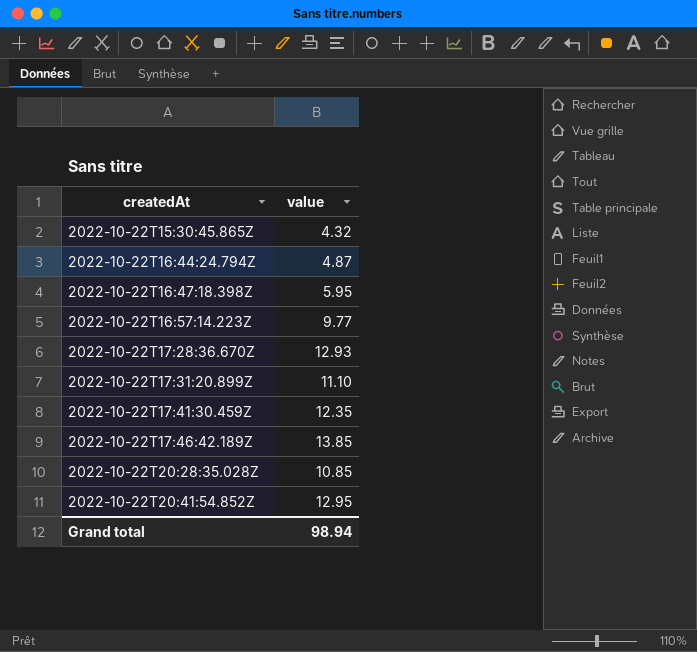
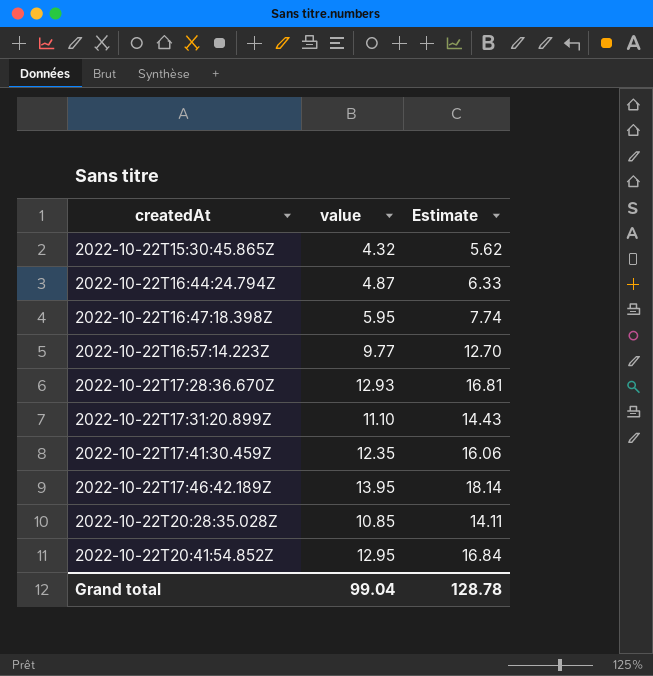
column Estimate | formula: none -> [value] * 1.3
2022-10-22T17:46:42.189Z | value: 13.85 -> 13.95
Grand total | value: 98.94 -> 99.04

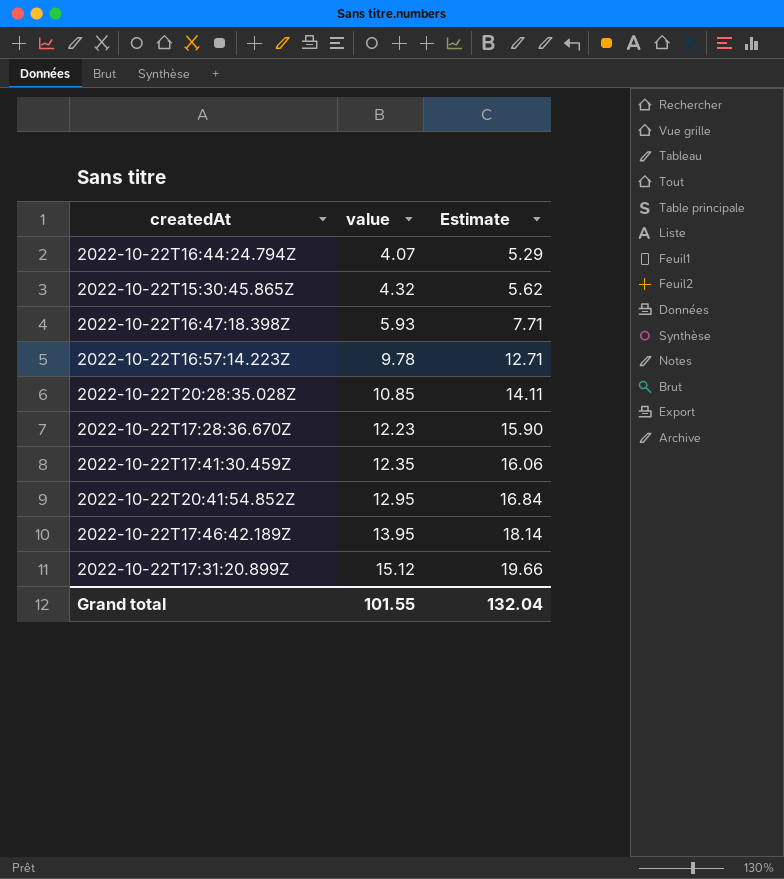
row order: createdAt ascending -> value ascending
2022-10-22T16:44:24.794Z | value: 4.87 -> 4.07
2022-10-22T16:44:24.794Z | Estimate: 6.33 -> 5.29
2022-10-22T16:47:18.398Z | value: 5.95 -> 5.93
2022-10-22T16:47:18.398Z | Estimate: 7.74 -> 7.71
2022-10-22T16:57:14.223Z | value: 9.77 -> 9.78
2022-10-22T16:57:14.223Z | Estimate: 12.70 -> 12.71
2022-10-22T17:28:36.670Z | value: 12.93 -> 12.23
2022-10-22T17:28:36.670Z | Estimate: 16.81 -> 15.90
2022-10-22T17:31:20.899Z | value: 11.10 -> 15.12
2022-10-22T17:31:20.899Z | Estimate: 14.43 -> 19.66
Grand total | value: 99.04 -> 101.55
Grand total | Estimate: 128.78 -> 132.04

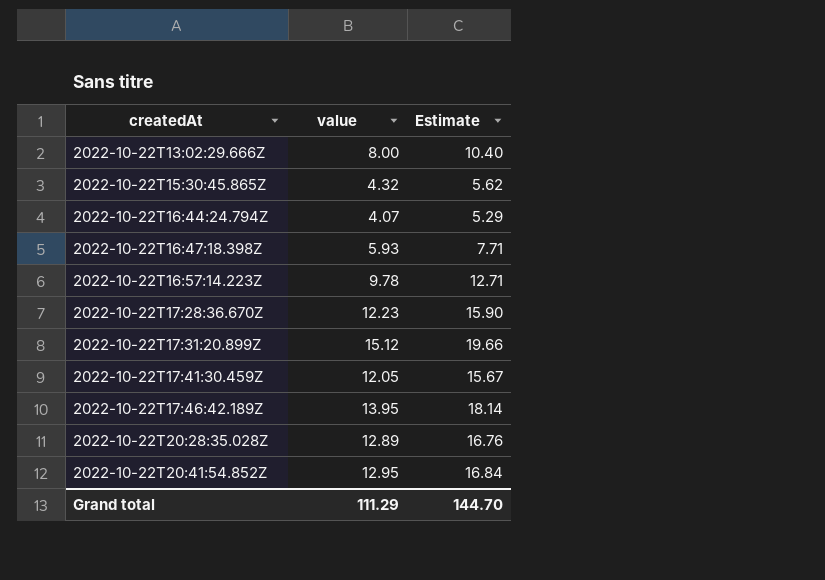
row order: value ascending -> createdAt ascending
row 2022-10-22T13:02:29.666Z: none -> 8.00 | 10.40
2022-10-22T17:41:30.459Z | value: 12.35 -> 12.05
2022-10-22T17:41:30.459Z | Estimate: 16.06 -> 15.67
2022-10-22T20:28:35.028Z | value: 10.85 -> 12.89
2022-10-22T20:28:35.028Z | Estimate: 14.11 -> 16.76
Grand total | value: 101.55 -> 111.29
Grand total | Estimate: 132.04 -> 144.70

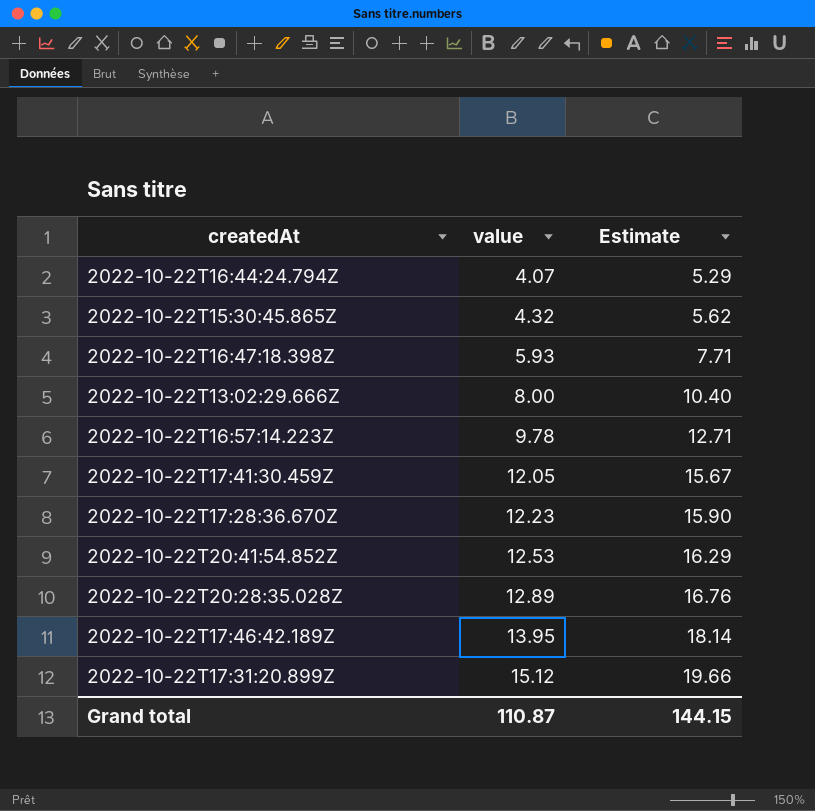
row order: createdAt ascending -> value ascending
2022-10-22T20:41:54.852Z | value: 12.95 -> 12.53
2022-10-22T20:41:54.852Z | Estimate: 16.84 -> 16.29
Grand total | value: 111.29 -> 110.87
Grand total | Estimate: 144.70 -> 144.15

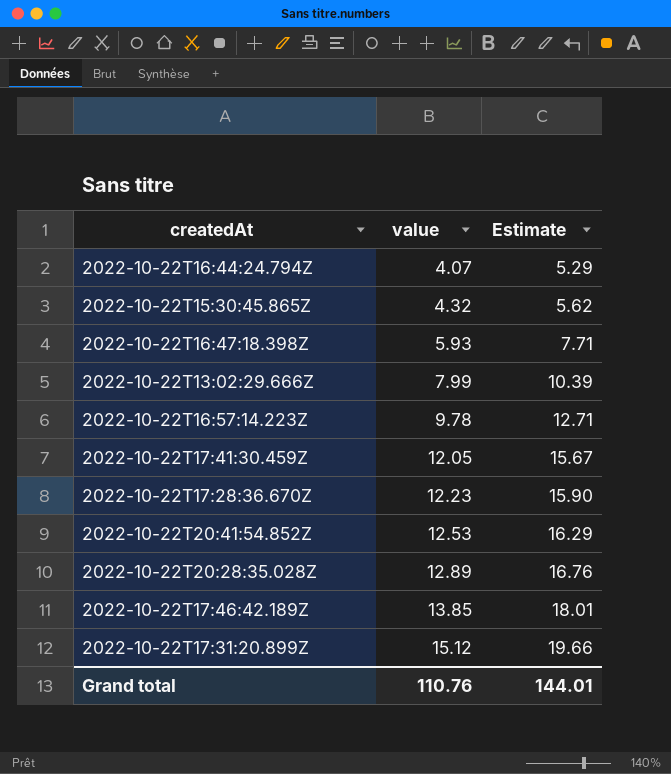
2022-10-22T13:02:29.666Z | value: 8.00 -> 7.99
2022-10-22T13:02:29.666Z | Estimate: 10.40 -> 10.39
2022-10-22T17:46:42.189Z | value: 13.95 -> 13.85
2022-10-22T17:46:42.189Z | Estimate: 18.14 -> 18.01
Grand total | value: 110.87 -> 110.76
Grand total | Estimate: 144.15 -> 144.01

